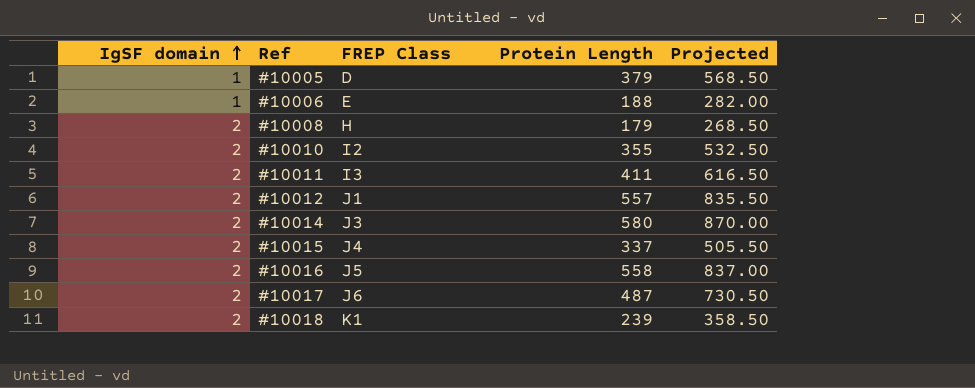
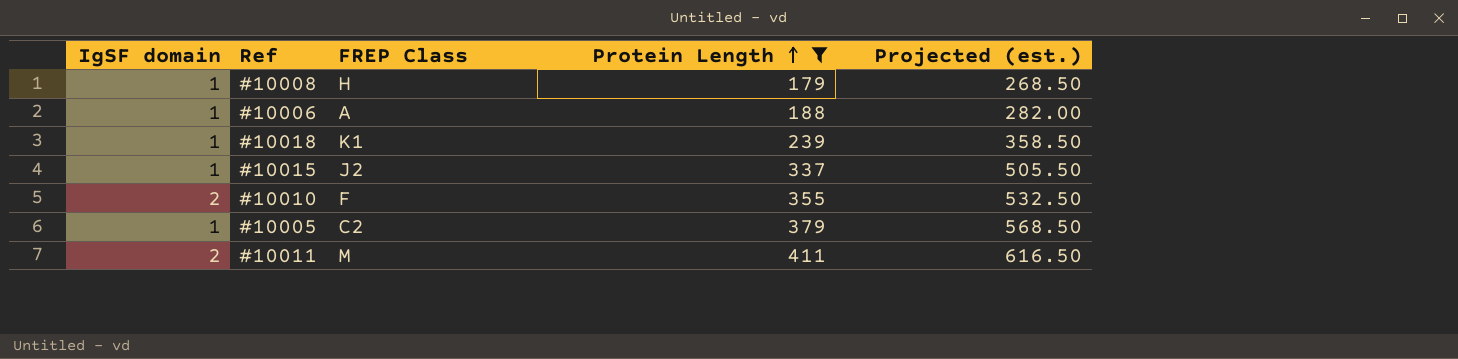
filter: none -> Protein Length <= 411
row order: IgSF domain ascending -> Protein Length ascending
column name: Projected -> Projected (est.)
#10008 | IgSF domain: 2 -> 1
#10006 | FREP Class: E -> A
#10018 | IgSF domain: 2 -> 1
#10015 | IgSF domain: 2 -> 1
#10015 | FREP Class: J4 -> J2
#10010 | FREP Class: I2 -> F
#10005 | FREP Class: D -> C2
#10011 | FREP Class: I3 -> M

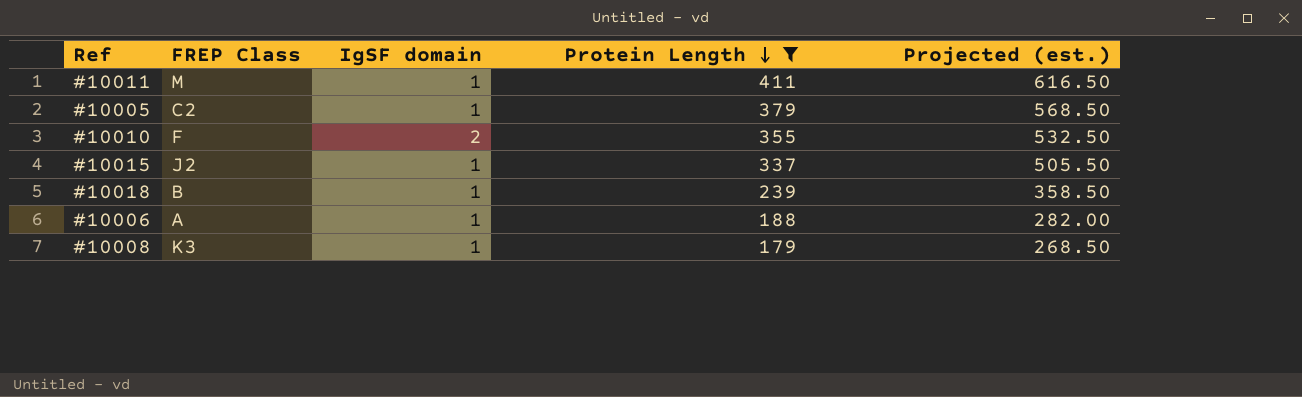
row order: Protein Length ascending -> Protein Length descending
column IgSF domain | position: 1 -> 3
#10011 | IgSF domain: 2 -> 1
#10018 | FREP Class: K1 -> B
#10008 | FREP Class: H -> K3

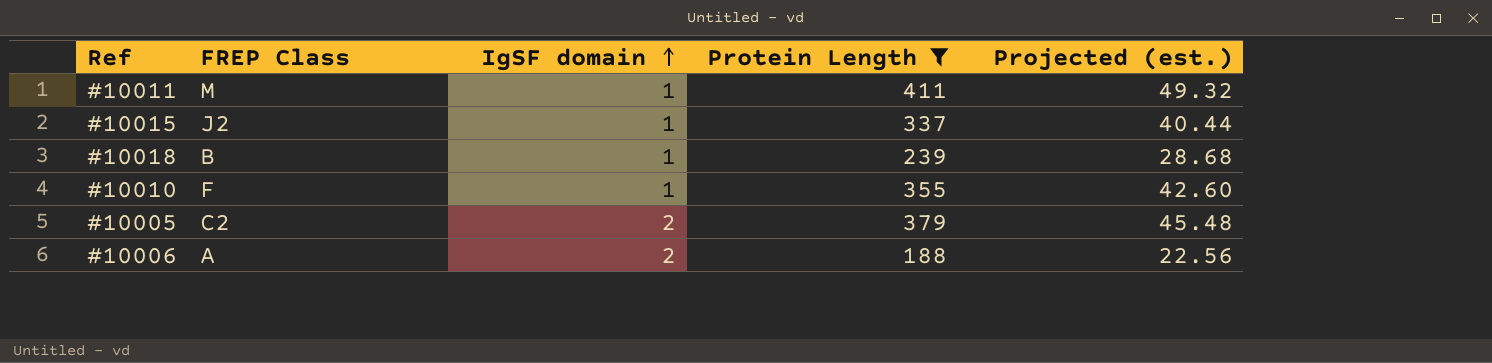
row order: Protein Length descending -> IgSF domain ascending
column Projected (est.) | formula: [Protein Length] * 1.5 -> [Protein Length] * 0.12
row #10008: K3 | 1 | 179 | 268.50 -> none
#10010 | IgSF domain: 2 -> 1
#10005 | IgSF domain: 1 -> 2
#10006 | IgSF domain: 1 -> 2

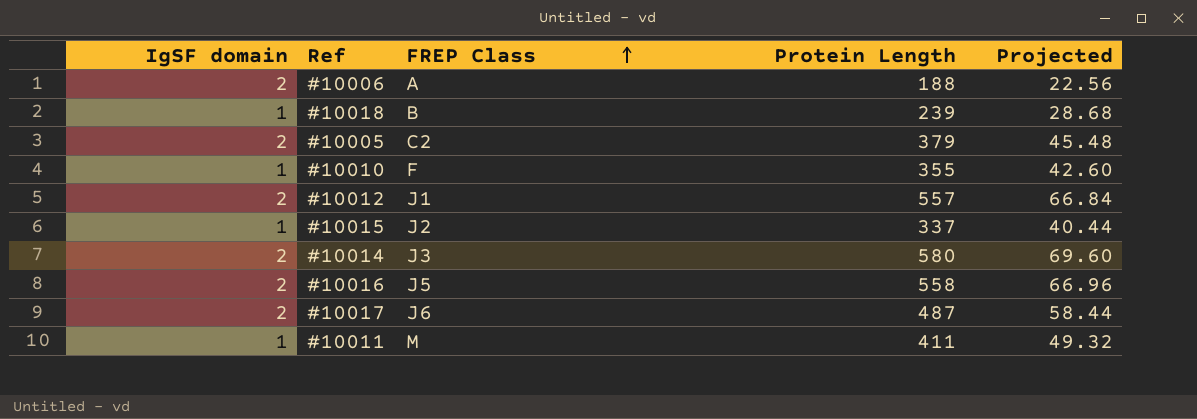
filter: Protein Length <= 411 -> none
row order: IgSF domain ascending -> FREP Class ascending
column IgSF domain | position: 3 -> 1
column name: Projected (est.) -> Projected

